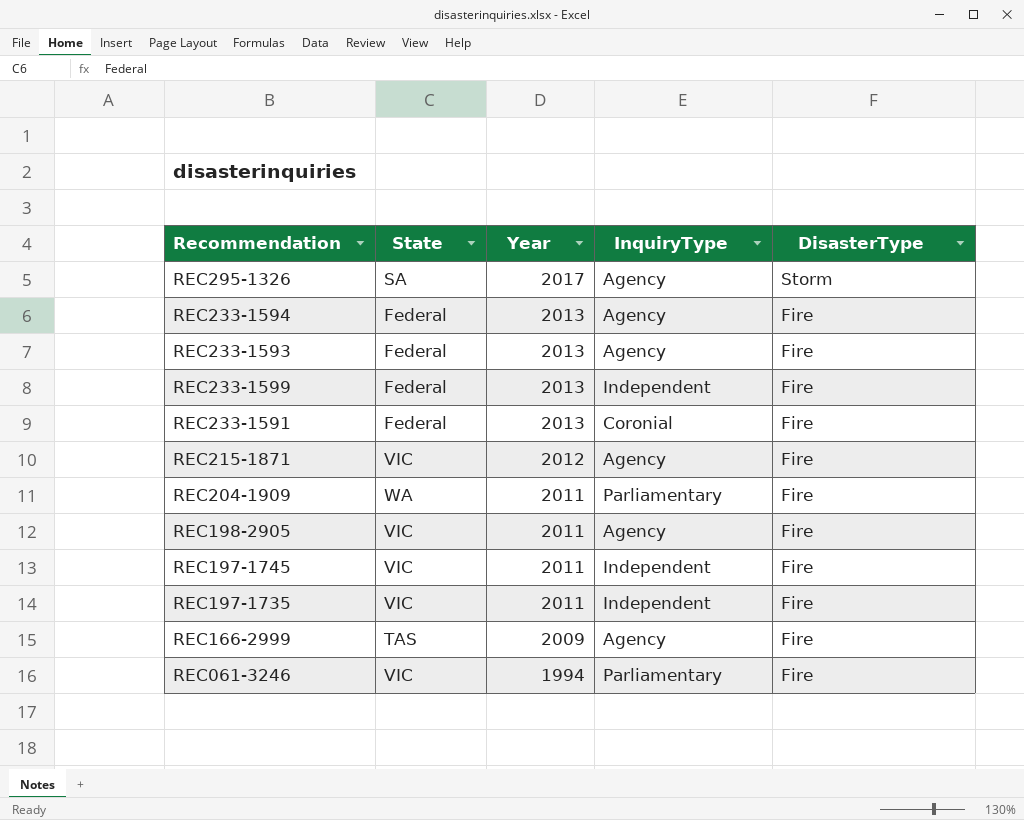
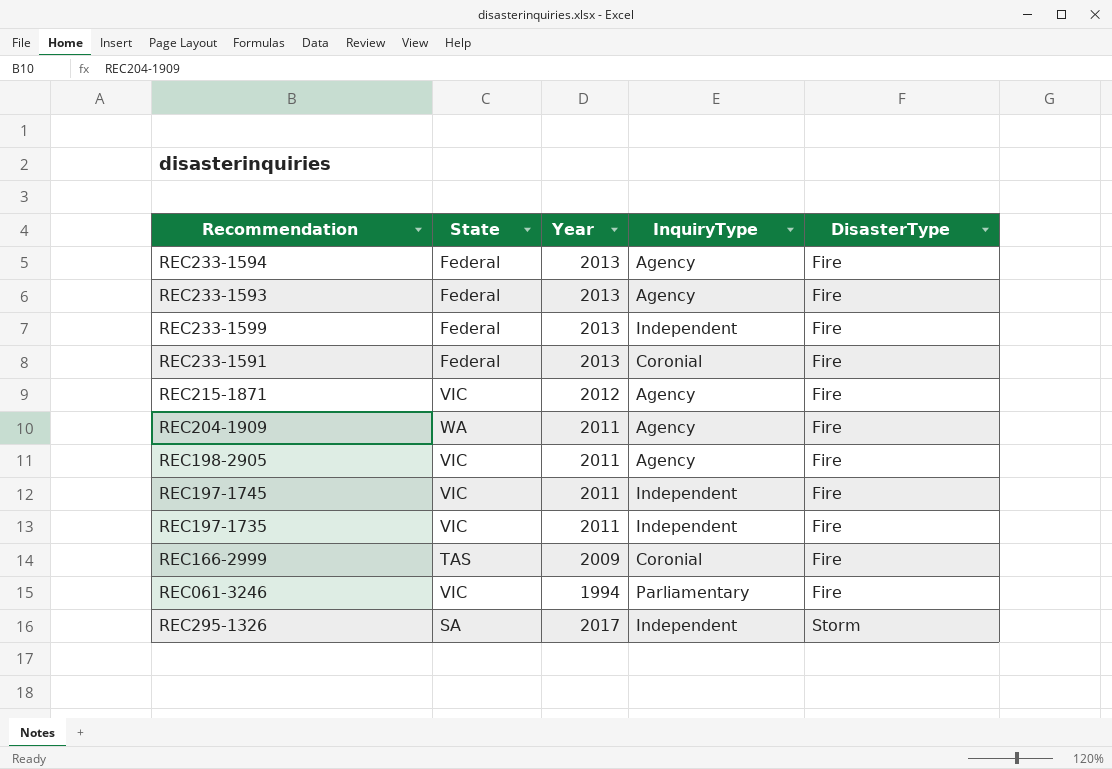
row order: Year descending -> DisasterType ascending
REC204-1909 | InquiryType: Parliamentary -> Agency
REC166-2999 | InquiryType: Agency -> Coronial
REC295-1326 | InquiryType: Agency -> Independent

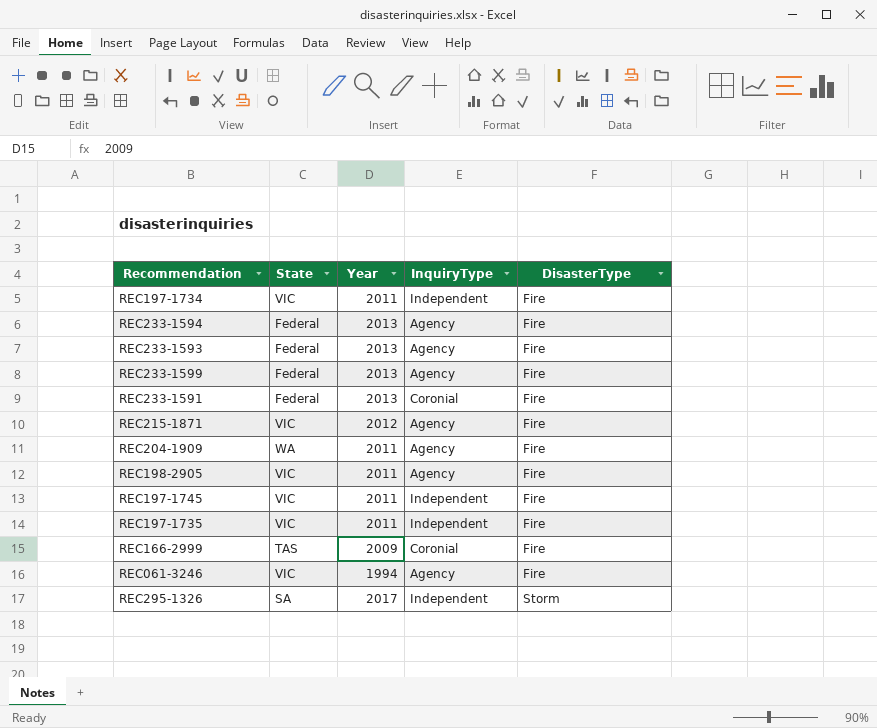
row REC197-1734: none -> VIC | 2011 | Independent | Fire
REC233-1599 | InquiryType: Independent -> Agency
REC061-3246 | InquiryType: Parliamentary -> Agency

